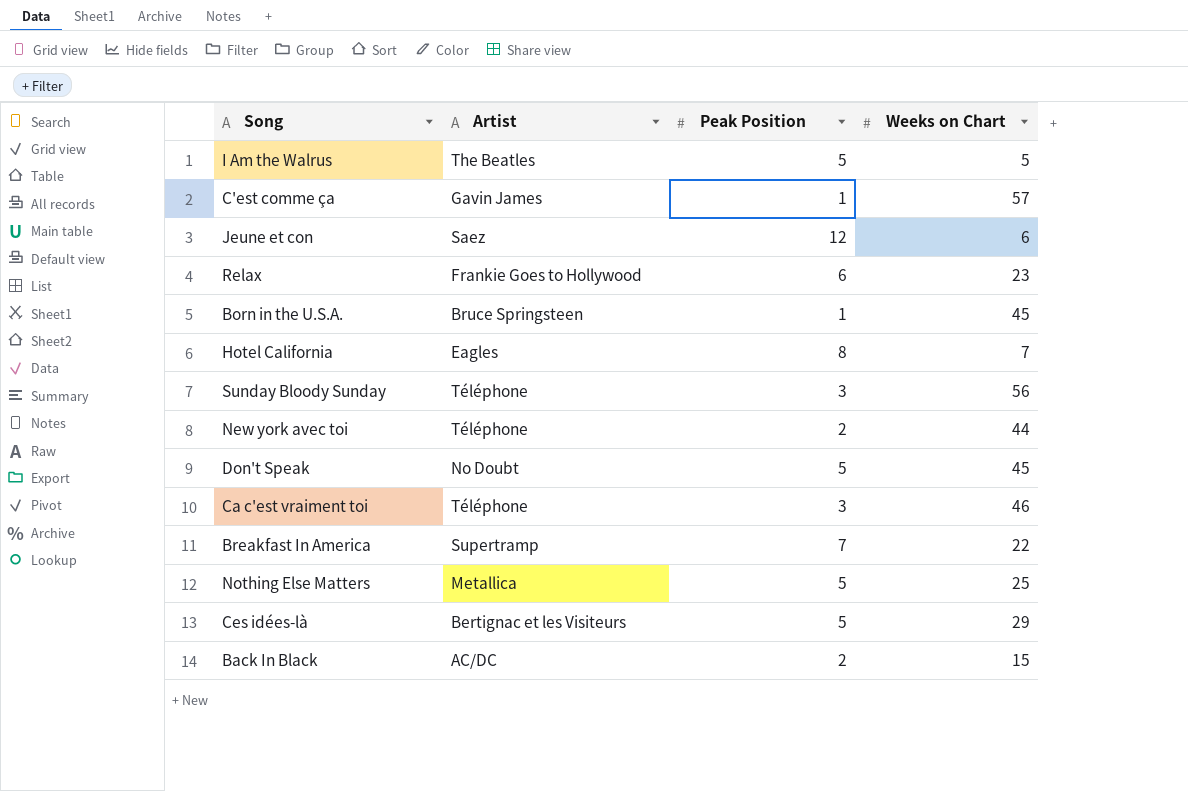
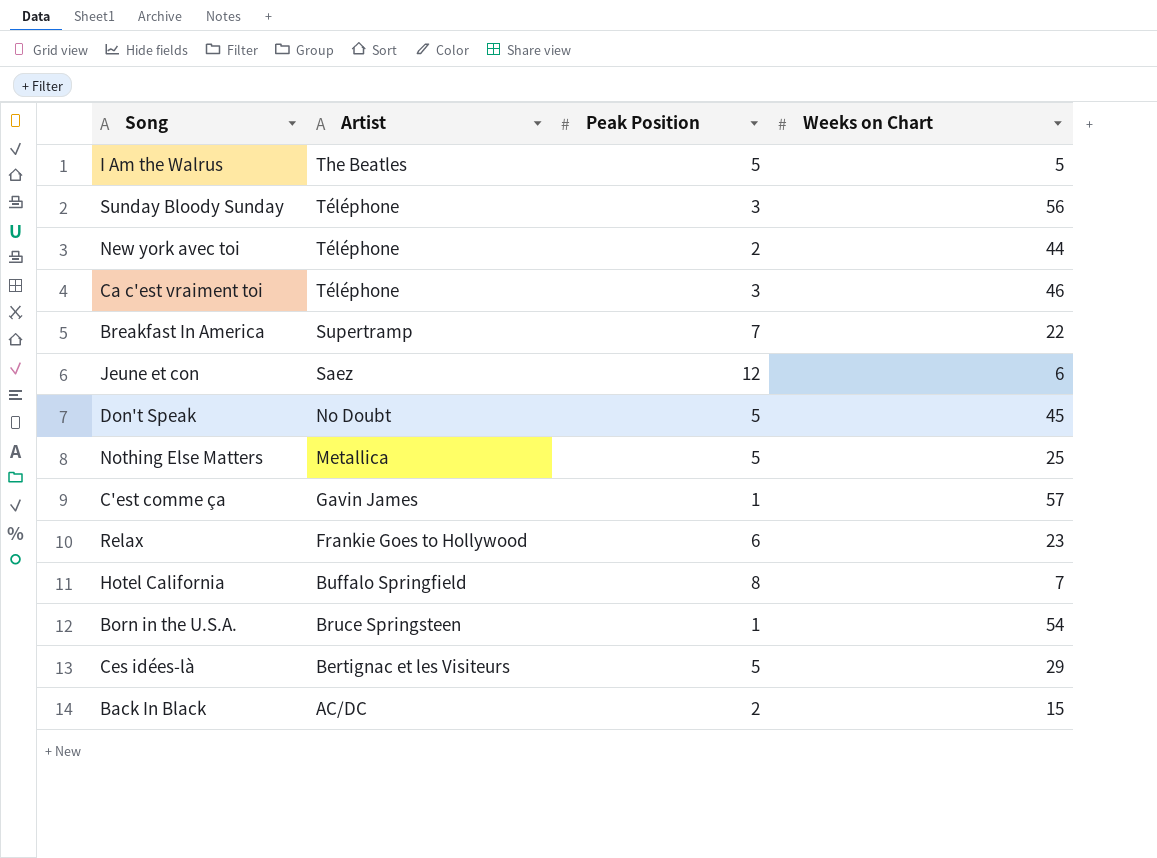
row order: none -> Artist descending
Hotel California | Artist: Eagles -> Buffalo Springfield
Born in the U.S.A. | Weeks on Chart: 45 -> 54

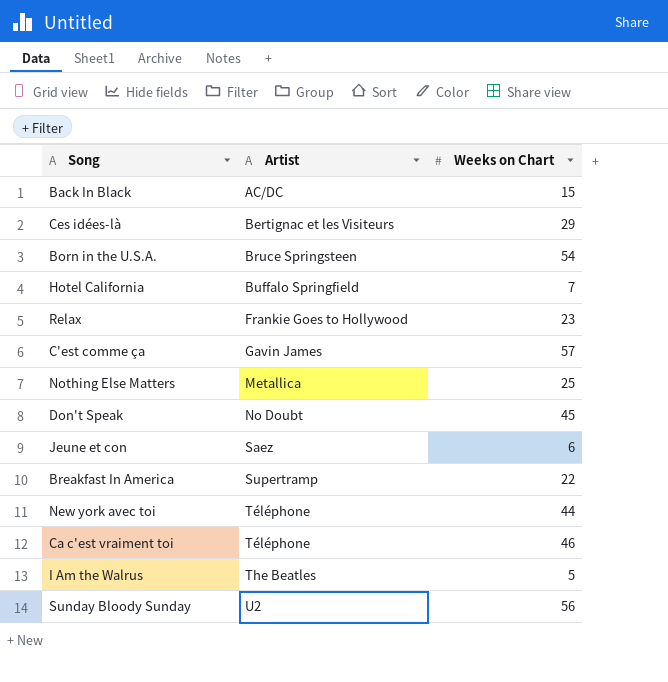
row order: Artist descending -> Artist ascending
column Peak Position | position: 3 -> none
Sunday Bloody Sunday | Artist: Téléphone -> U2

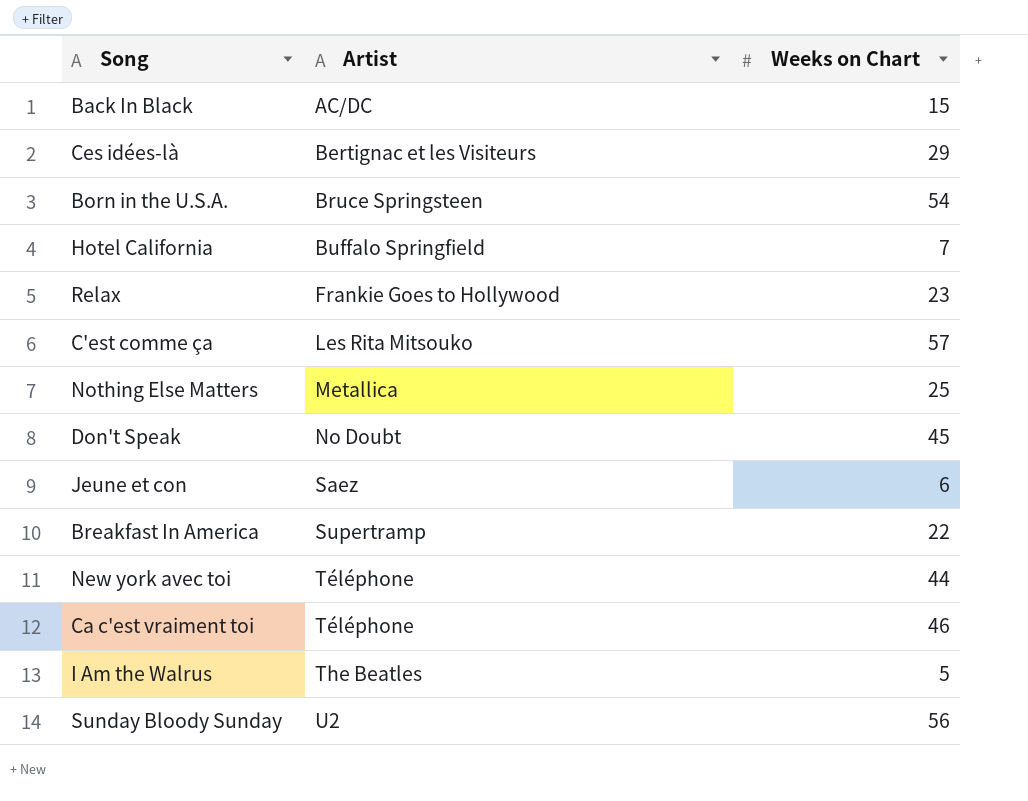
C'est comme ça | Artist: Gavin James -> Les Rita Mitsouko

